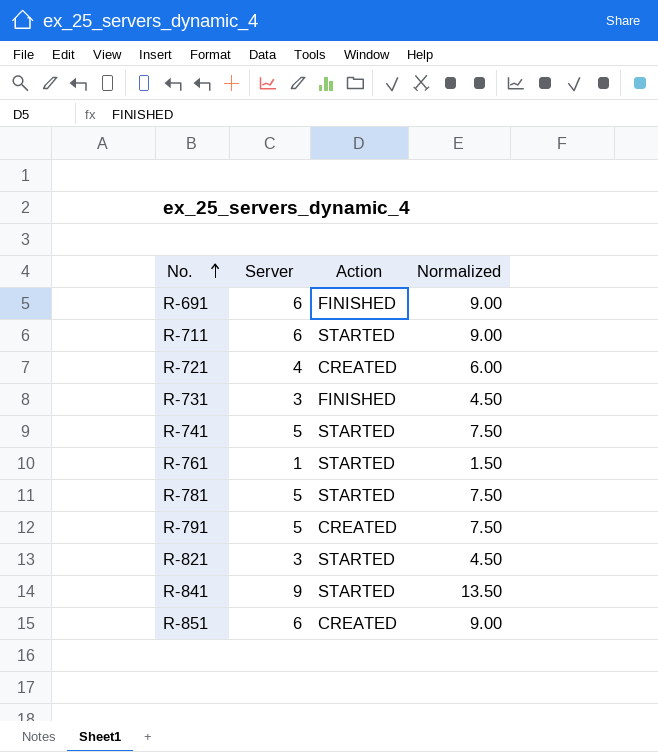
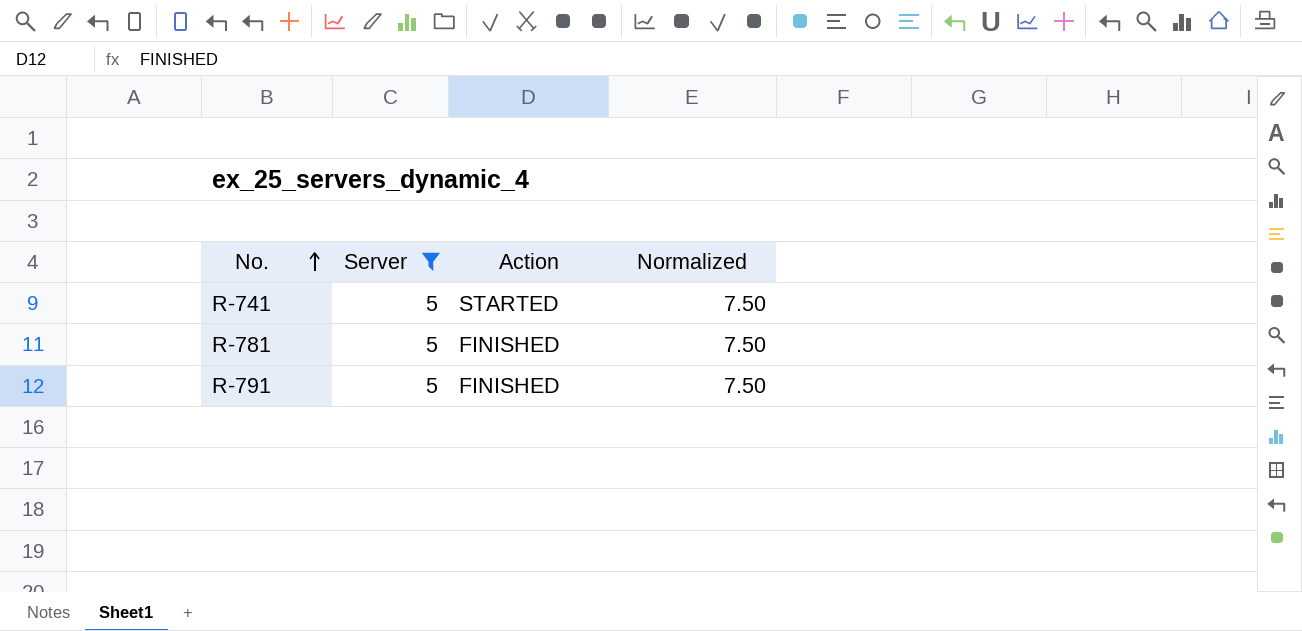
filter: none -> Server = 5
R-781 | Action: STARTED -> FINISHED
R-791 | Action: CREATED -> FINISHED

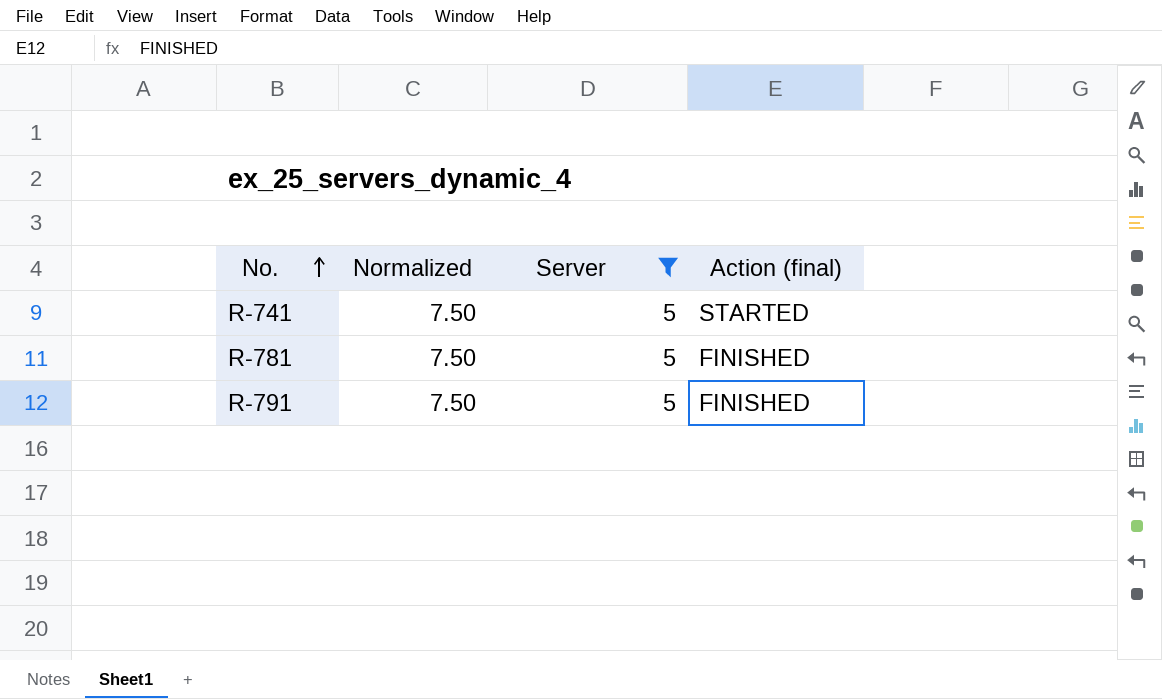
column Normalized | position: 4 -> 2
column name: Action -> Action (final)

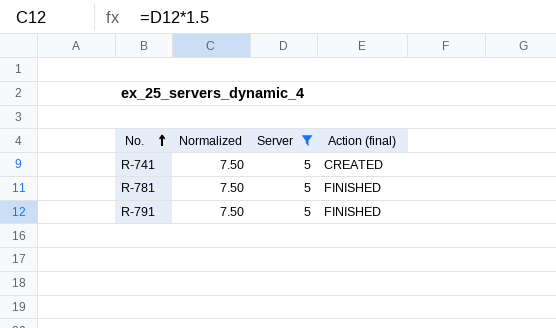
R-741 | Action (final): STARTED -> CREATED

